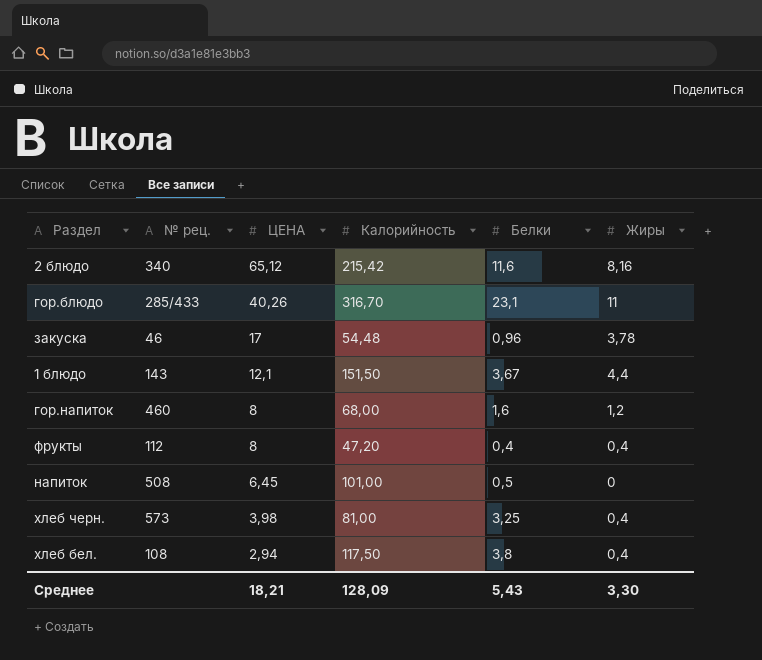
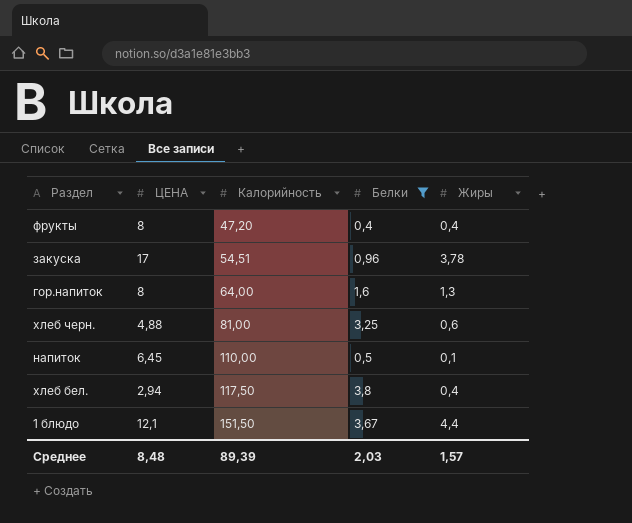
filter: none -> Белки <= 3,8
row order: ЦЕНА descending -> Калорийность ascending
column № рец. | position: 2 -> none
закуска | Калорийность: 54,48 -> 54,51
гор.напиток | Калорийность: 68,00 -> 64,00
гор.напиток | Жиры: 1,2 -> 1,3
хлеб черн. | ЦЕНА: 3,98 -> 4,88
хлеб черн. | Жиры: 0,4 -> 0,6
напиток | Калорийность: 101,00 -> 110,00
напиток | Жиры: 0 -> 0,1
Среднее | ЦЕНА: 18,21 -> 8,48
Среднее | Калорийность: 128,09 -> 89,39
Среднее | Белки: 5,43 -> 2,03
Среднее | Жиры: 3,30 -> 1,57

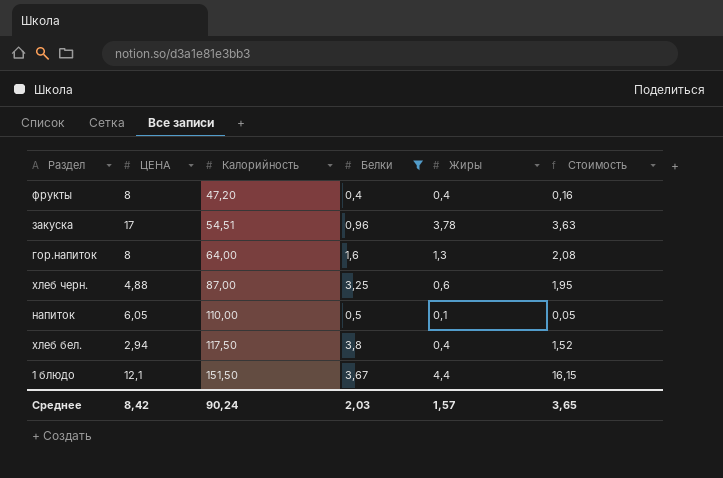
column Стоимость | formula: none -> [Белки] * [Жиры]
хлеб черн. | Калорийность: 81,00 -> 87,00
напиток | ЦЕНА: 6,45 -> 6,05
Среднее | ЦЕНА: 8,48 -> 8,42
Среднее | Калорийность: 89,39 -> 90,24

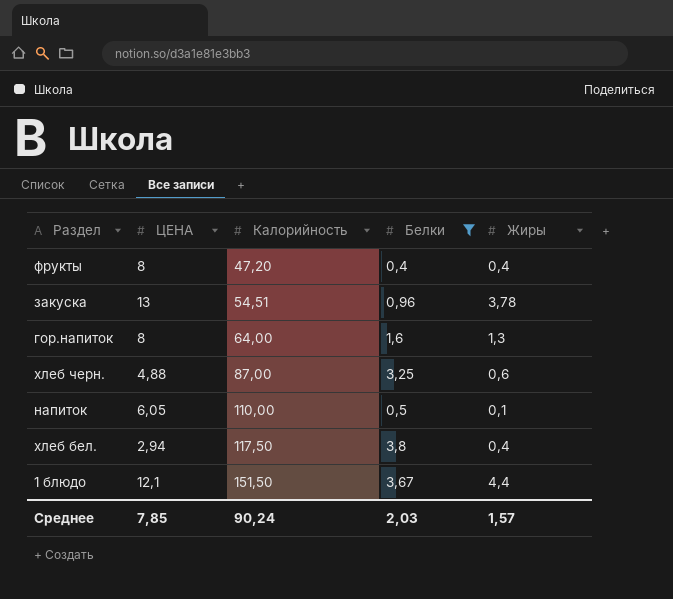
column Стоимость | formula: [Белки] * [Жиры] -> none
закуска | ЦЕНА: 17 -> 13
Среднее | ЦЕНА: 8,42 -> 7,85

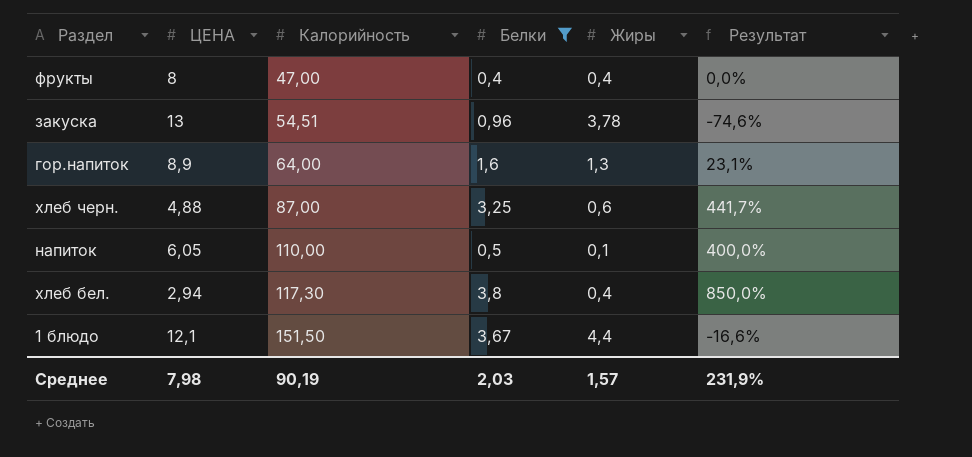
column Результат | formula: none -> ([Белки] - [Жиры]) / [Жиры]
фрукты | Калорийность: 47,20 -> 47,00
гор.напиток | ЦЕНА: 8 -> 8,9
хлеб бел. | Калорийность: 117,50 -> 117,30
Среднее | ЦЕНА: 7,85 -> 7,98
Среднее | Калорийность: 90,24 -> 90,19

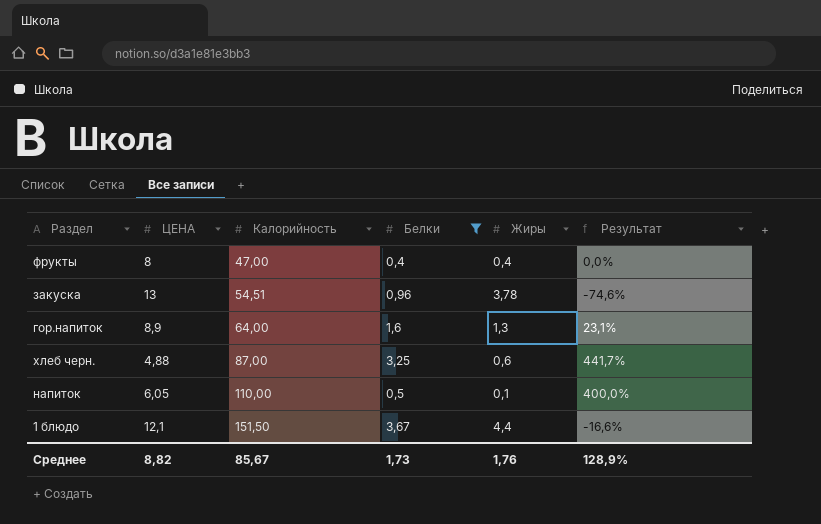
row хлеб бел.: 2,94 | 117,30 | 3,8 | 0,4 | 850,0% -> none
Среднее | ЦЕНА: 7,98 -> 8,82
Среднее | Калорийность: 90,19 -> 85,67
Среднее | Белки: 2,03 -> 1,73
Среднее | Жиры: 1,57 -> 1,76
Среднее | Результат: 231,9% -> 128,9%

